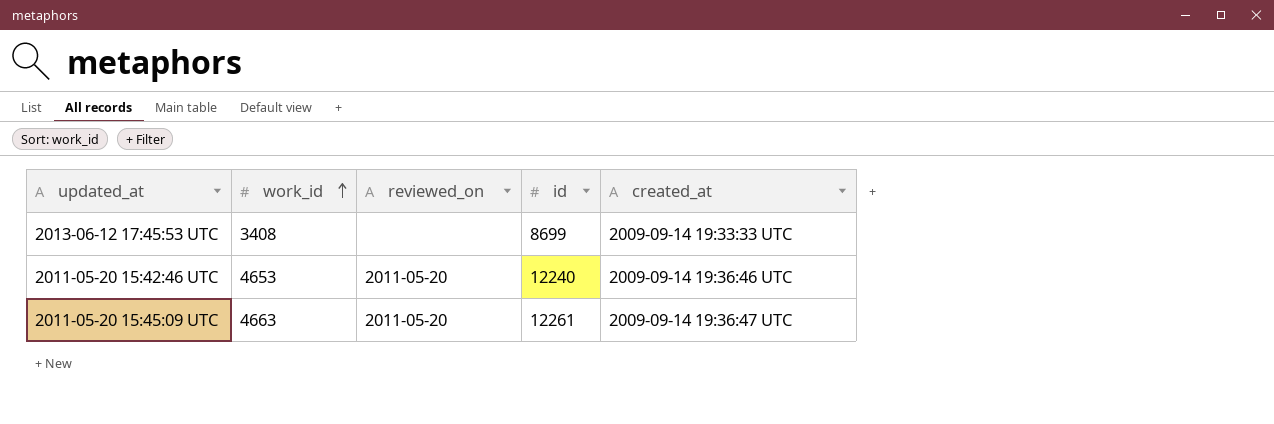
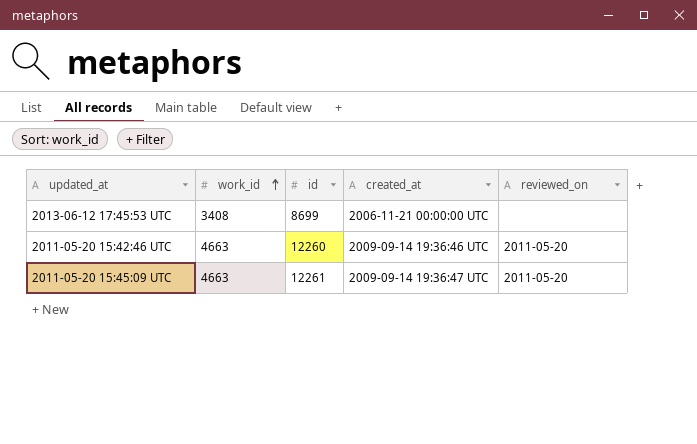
column reviewed_on | position: 3 -> 5
2013-06-12 17:45:53 UTC | created_at: 2009-09-14 19:33:33 UTC -> 2006-11-21 00:00:00 UTC
2011-05-20 15:42:46 UTC | work_id: 4653 -> 4663
2011-05-20 15:42:46 UTC | id: 12240 -> 12260

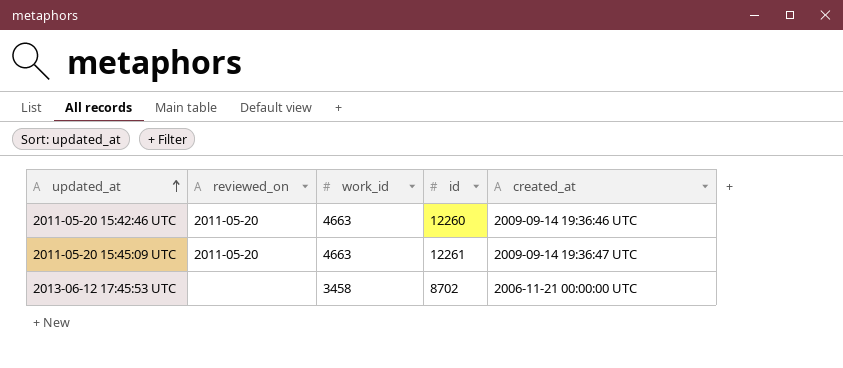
row order: work_id ascending -> updated_at ascending
column reviewed_on | position: 5 -> 2
2013-06-12 17:45:53 UTC | work_id: 3408 -> 3458
2013-06-12 17:45:53 UTC | id: 8699 -> 8702

